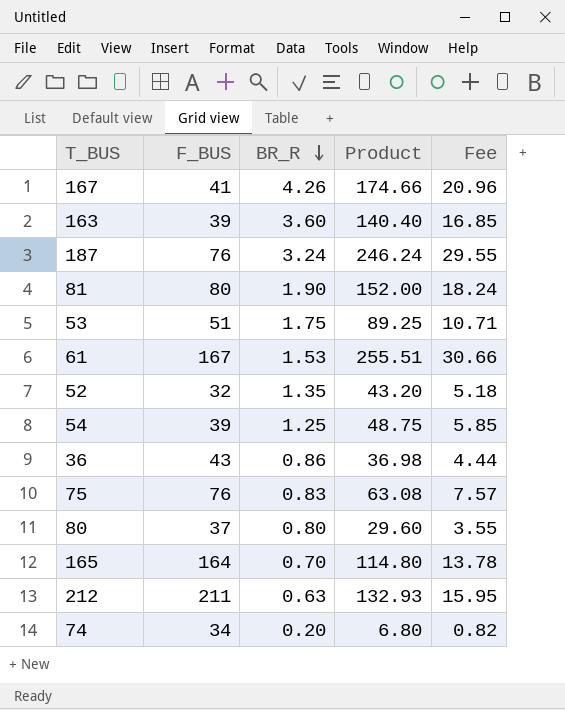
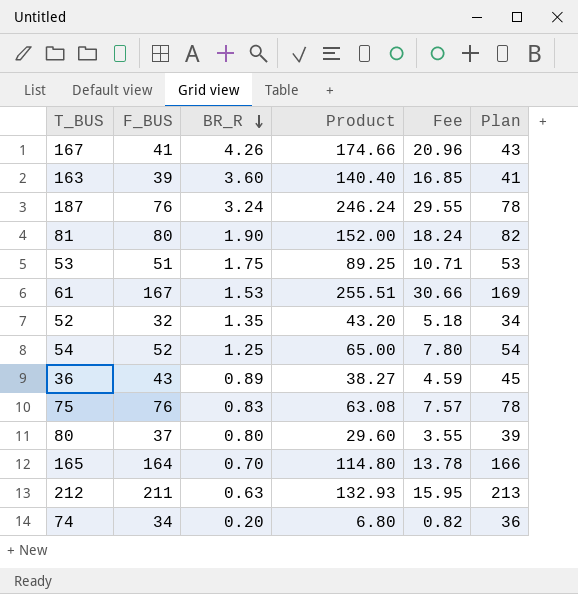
column Plan | formula: none -> [F_BUS] + 2
54 | F_BUS: 39 -> 52
54 | Product: 48.75 -> 65.00
54 | Fee: 5.85 -> 7.80
36 | BR_R: 0.86 -> 0.89
36 | Product: 36.98 -> 38.27
36 | Fee: 4.44 -> 4.59

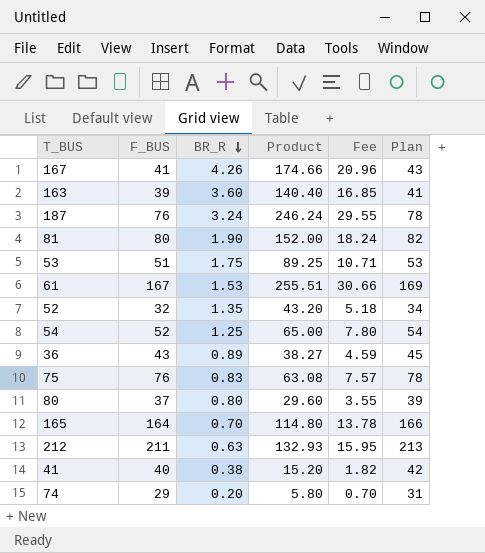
row 41: none -> 40 | 0.38 | 15.20 | 1.82 | 42
74 | F_BUS: 34 -> 29
74 | Product: 6.80 -> 5.80
74 | Fee: 0.82 -> 0.70
74 | Plan: 36 -> 31

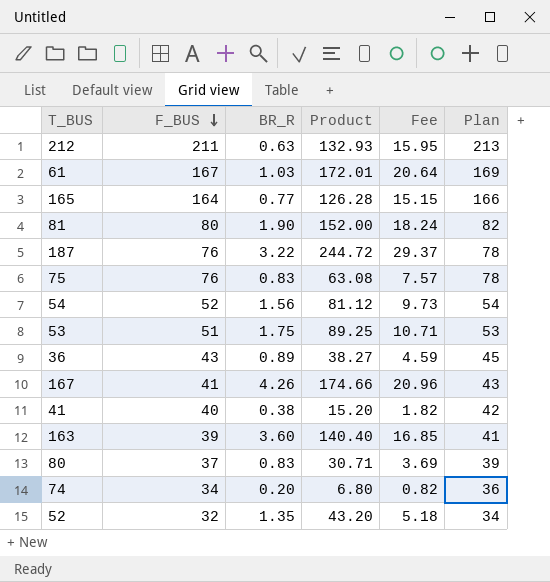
row order: BR_R descending -> F_BUS descending
61 | BR_R: 1.53 -> 1.03
61 | Product: 255.51 -> 172.01
61 | Fee: 30.66 -> 20.64
165 | BR_R: 0.70 -> 0.77
165 | Product: 114.80 -> 126.28
165 | Fee: 13.78 -> 15.15
187 | BR_R: 3.24 -> 3.22
187 | Product: 246.24 -> 244.72
187 | Fee: 29.55 -> 29.37
54 | BR_R: 1.25 -> 1.56
54 | Product: 65.00 -> 81.12
54 | Fee: 7.80 -> 9.73
80 | BR_R: 0.80 -> 0.83
80 | Product: 29.60 -> 30.71
80 | Fee: 3.55 -> 3.69
74 | F_BUS: 29 -> 34
74 | Product: 5.80 -> 6.80
74 | Fee: 0.70 -> 0.82
74 | Plan: 31 -> 36

